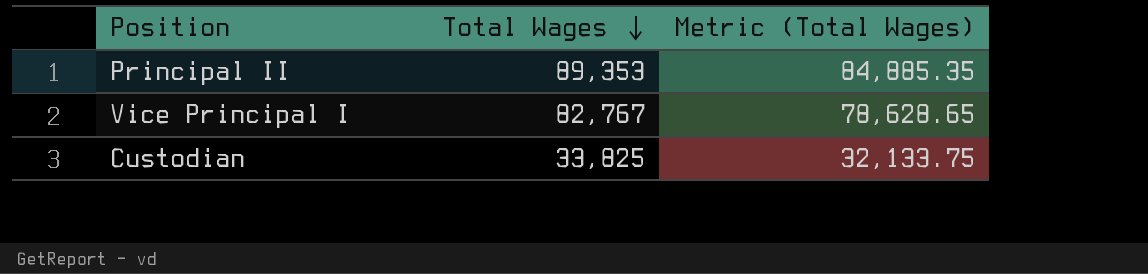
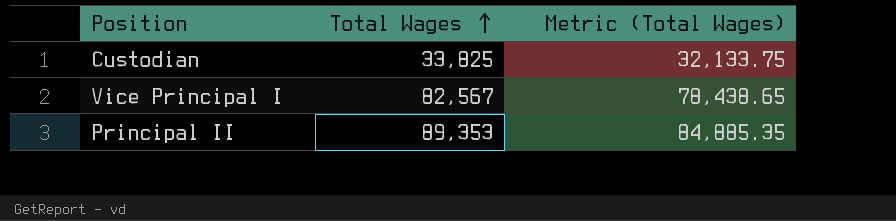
row order: Total Wages descending -> Total Wages ascending
Vice Principal I | Total Wages: 82,767 -> 82,567
Vice Principal I | Metric (Total Wages): 78,628.65 -> 78,438.65

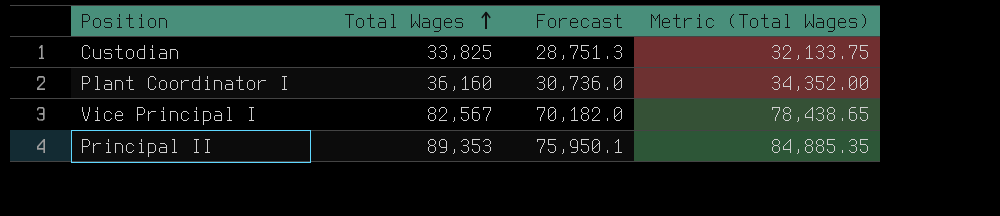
column Forecast | formula: none -> [Total Wages] * 0.85
row Plant Coordinator I: none -> 36,160 | 30,736.0 | 34,352.00

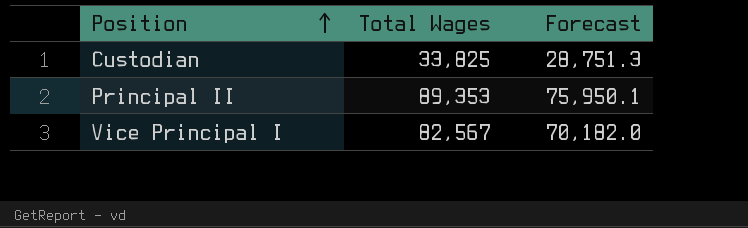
row order: Total Wages ascending -> Position ascending
column Metric (Total Wages) | formula: [Total Wages] * 0.95 -> none
row Plant Coordinator I: 36,160 | 30,736.0 | 34,352.00 -> none

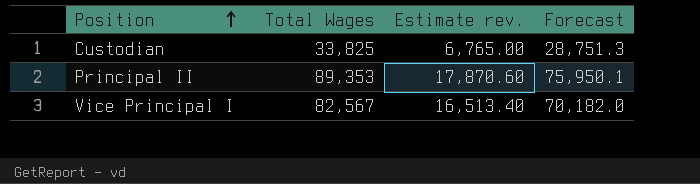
column Estimate rev. | formula: none -> [Total Wages] * 0.2

